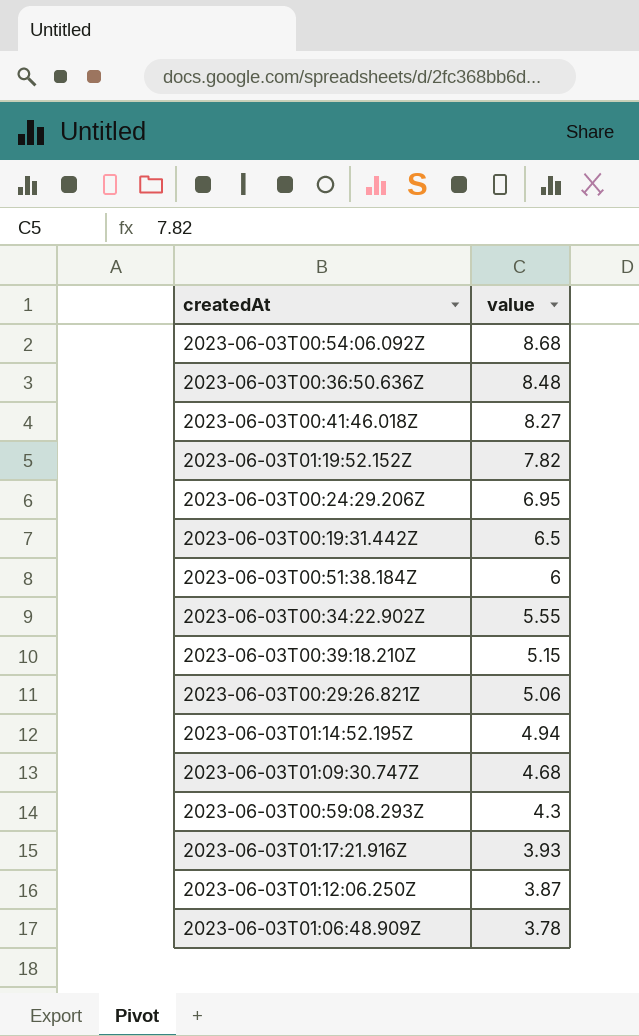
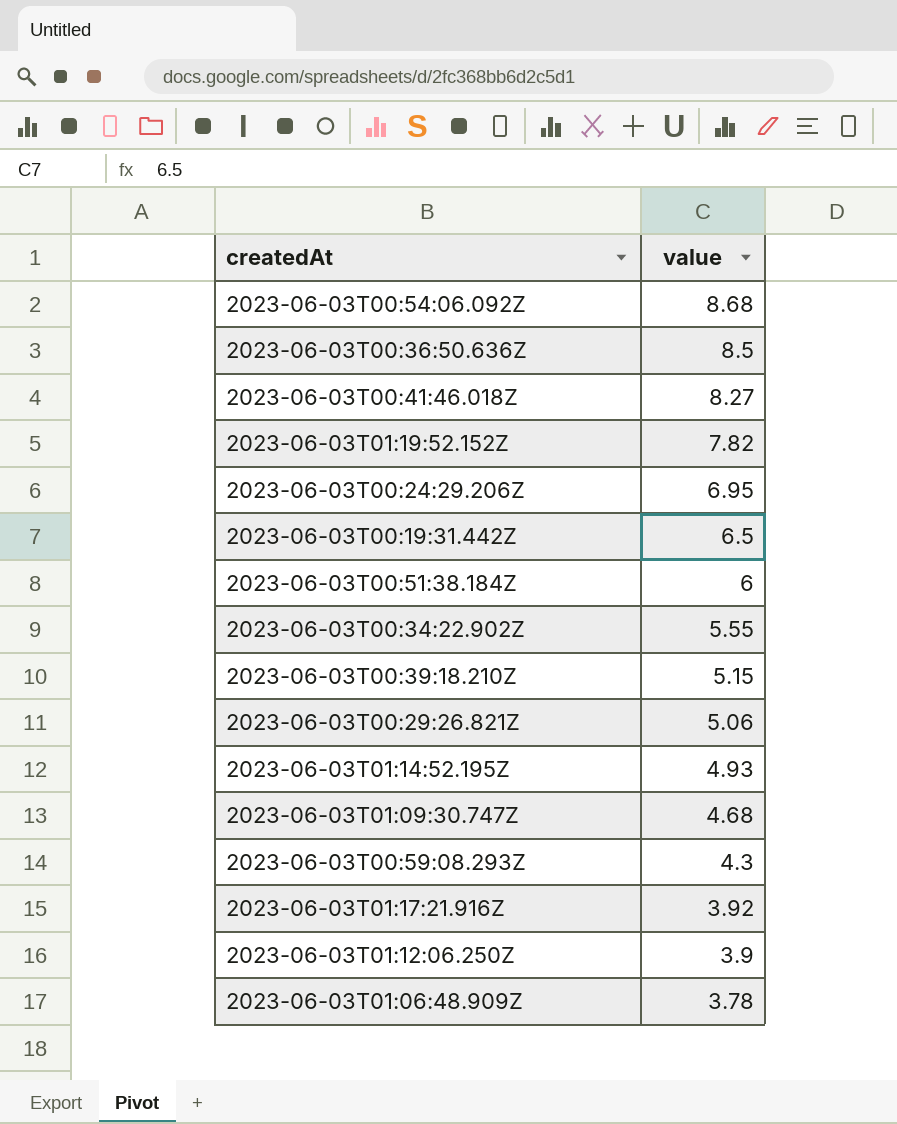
2023-06-03T00:36:50.636Z | value: 8.48 -> 8.5
2023-06-03T01:14:52.195Z | value: 4.94 -> 4.93
2023-06-03T01:17:21.916Z | value: 3.93 -> 3.92
2023-06-03T01:12:06.250Z | value: 3.87 -> 3.9

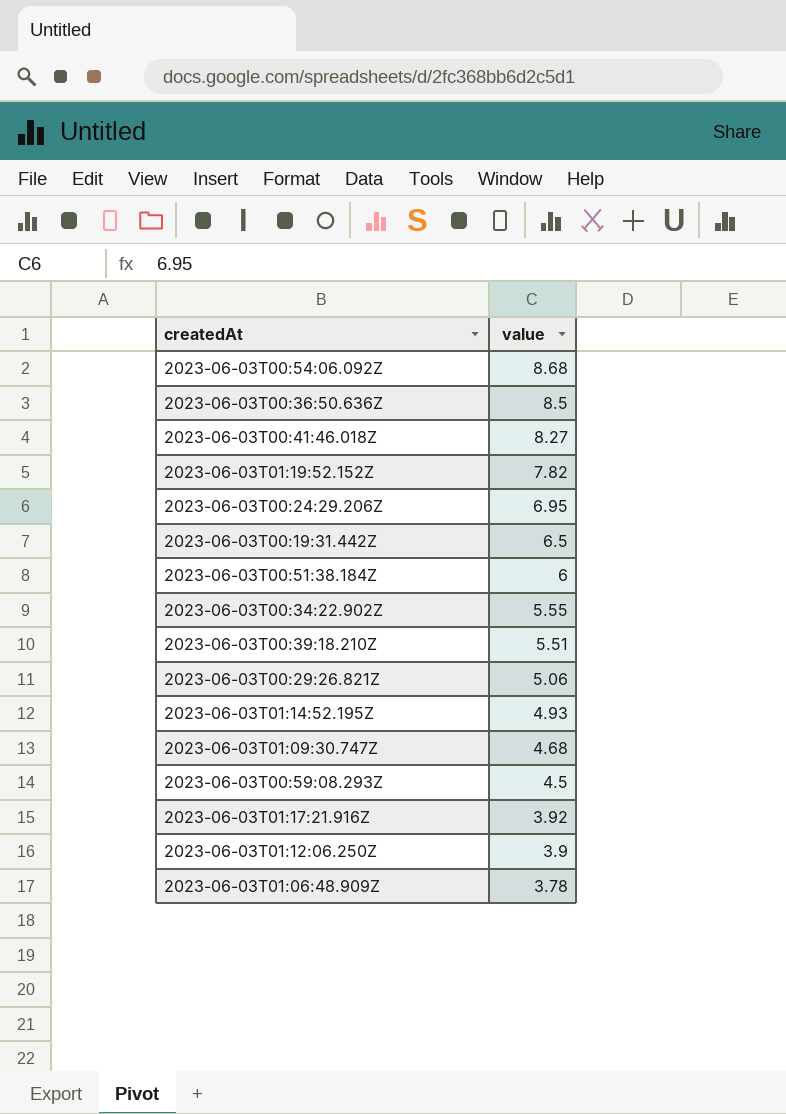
2023-06-03T00:39:18.210Z | value: 5.15 -> 5.51
2023-06-03T00:59:08.293Z | value: 4.3 -> 4.5

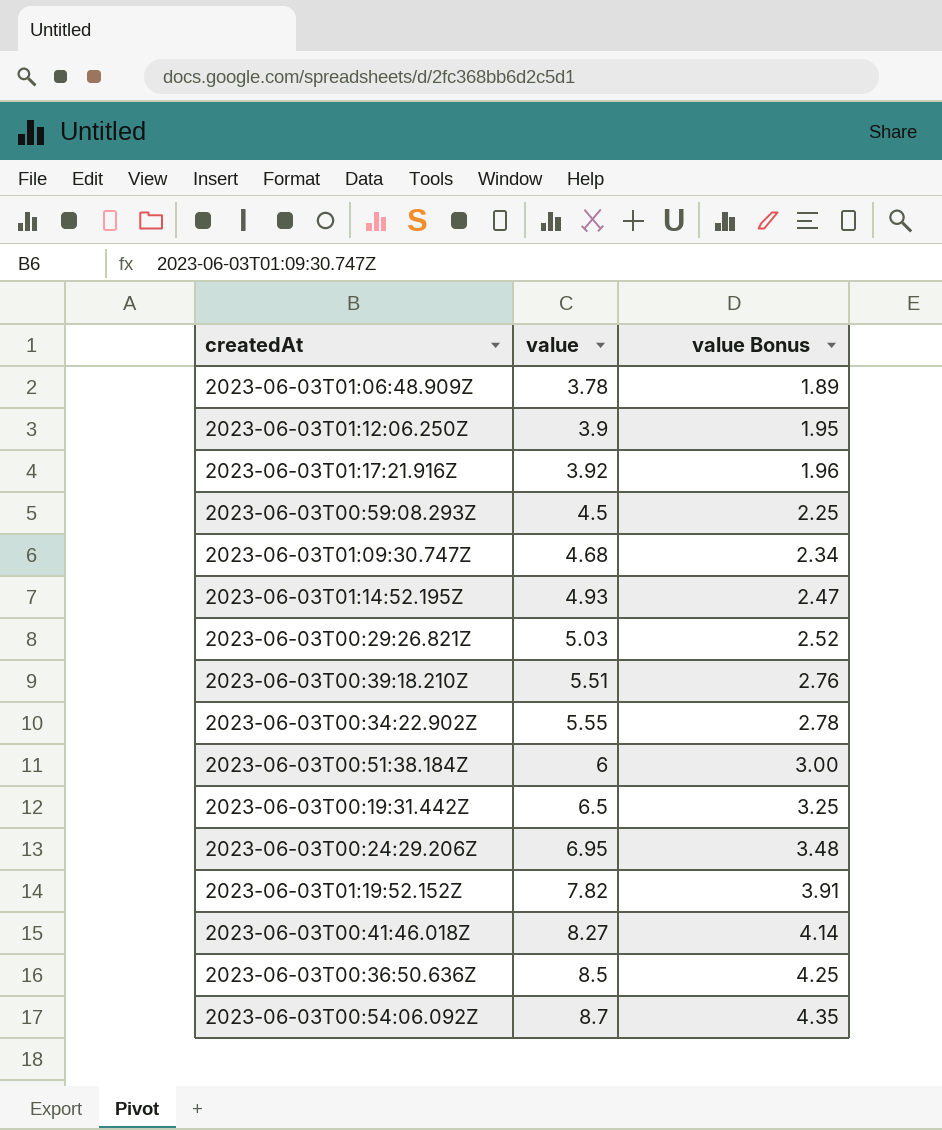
row order: value descending -> value ascending
column value Bonus | formula: none -> [value] * 0.5
2023-06-03T00:29:26.821Z | value: 5.06 -> 5.03
2023-06-03T00:54:06.092Z | value: 8.68 -> 8.7

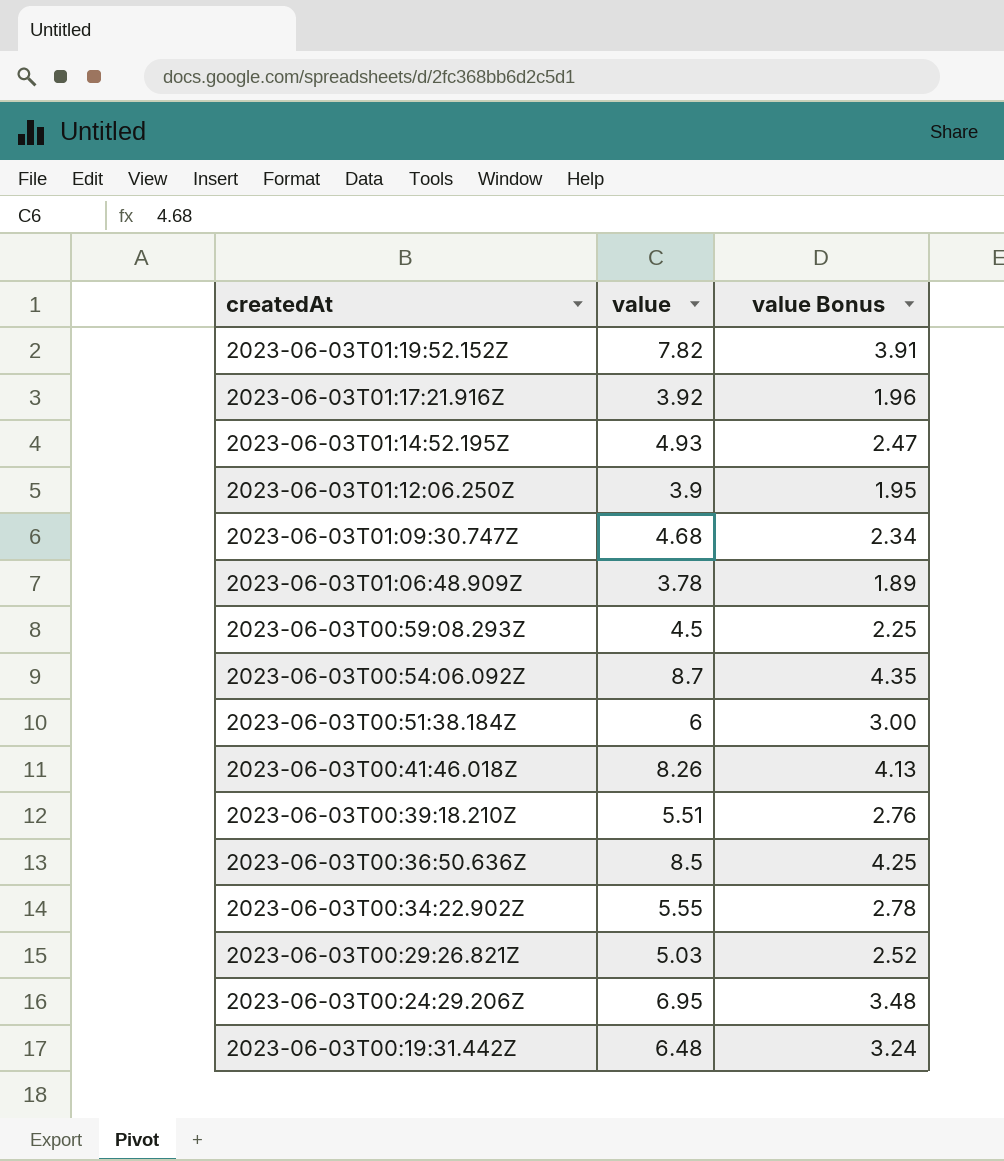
row order: value ascending -> createdAt descending
2023-06-03T00:41:46.018Z | value: 8.27 -> 8.26
2023-06-03T00:41:46.018Z | value Bonus: 4.14 -> 4.13
2023-06-03T00:19:31.442Z | value: 6.5 -> 6.48
2023-06-03T00:19:31.442Z | value Bonus: 3.25 -> 3.24

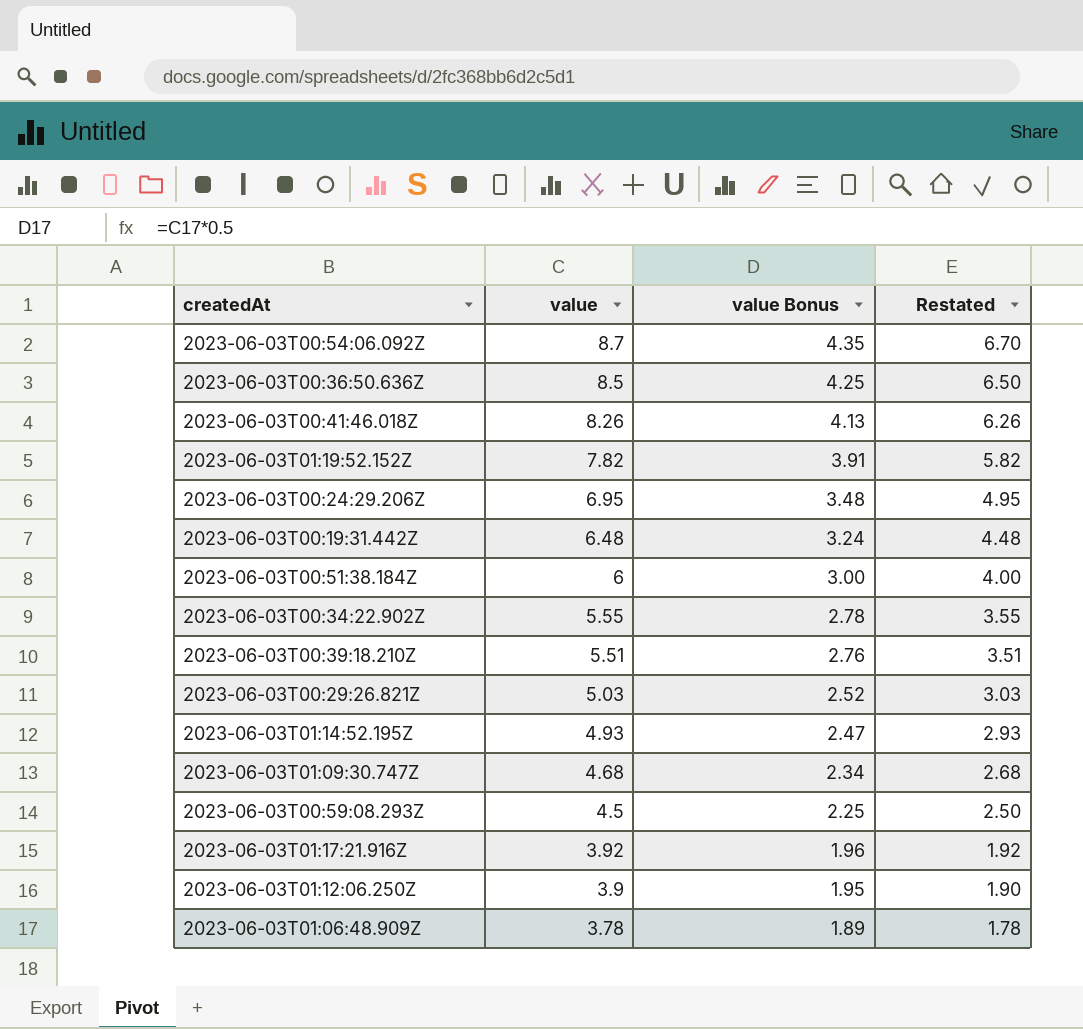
row order: createdAt descending -> value descending
column Restated | formula: none -> [value] - 2

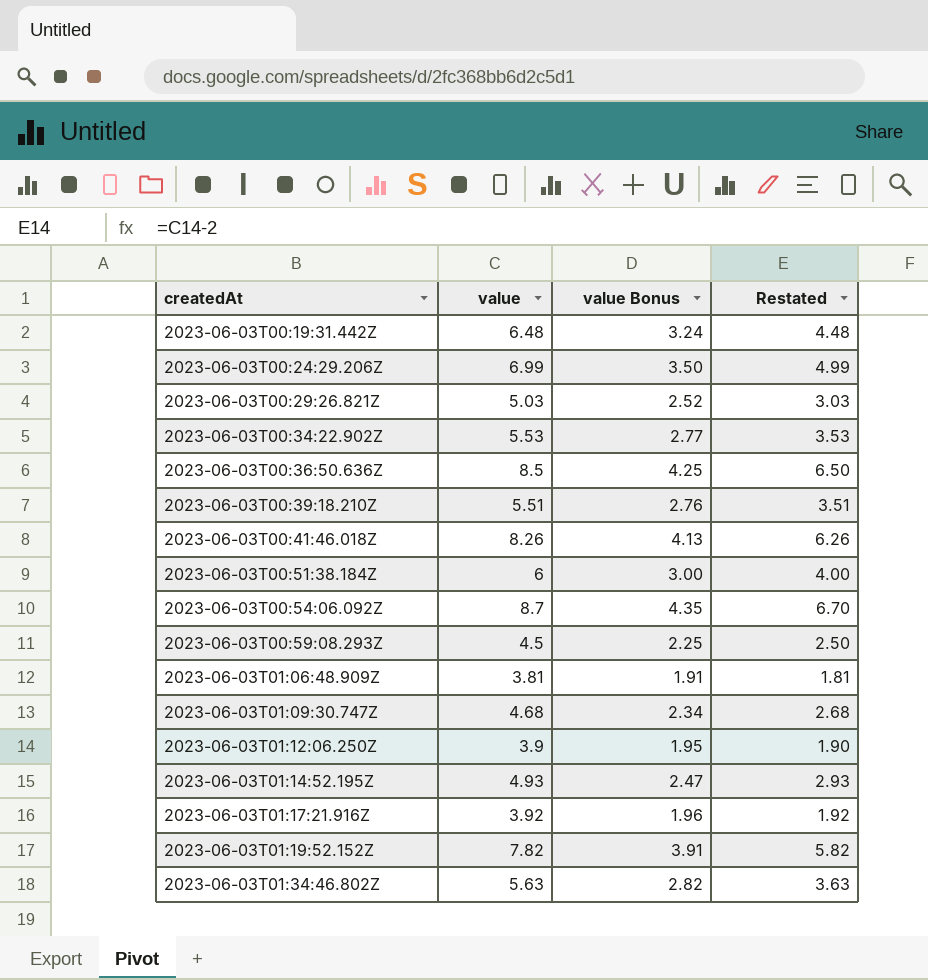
row order: value descending -> createdAt ascending
2023-06-03T00:24:29.206Z | value: 6.95 -> 6.99
2023-06-03T00:24:29.206Z | value Bonus: 3.48 -> 3.50
2023-06-03T00:24:29.206Z | Restated: 4.95 -> 4.99
2023-06-03T00:34:22.902Z | value: 5.55 -> 5.53
2023-06-03T00:34:22.902Z | value Bonus: 2.78 -> 2.77
2023-06-03T00:34:22.902Z | Restated: 3.55 -> 3.53
2023-06-03T01:06:48.909Z | value: 3.78 -> 3.81
2023-06-03T01:06:48.909Z | value Bonus: 1.89 -> 1.91
2023-06-03T01:06:48.909Z | Restated: 1.78 -> 1.81
row 2023-06-03T01:34:46.802Z: none -> 5.63 | 2.82 | 3.63

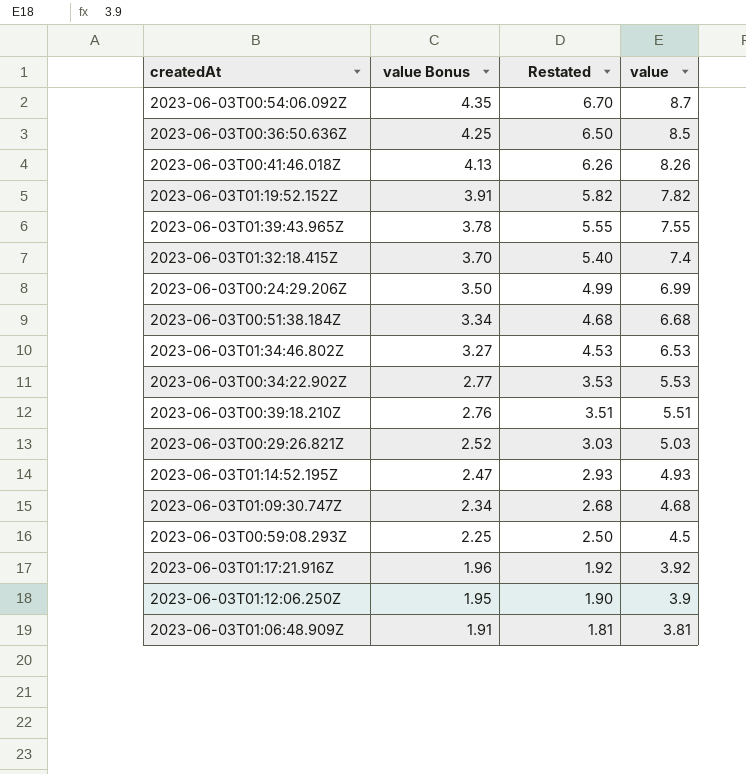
row order: createdAt ascending -> value Bonus descending
column value | position: 2 -> 4
row 2023-06-03T00:19:31.442Z: 6.48 | 3.24 | 4.48 -> none
row 2023-06-03T01:39:43.965Z: none -> 3.78 | 5.55 | 7.55
row 2023-06-03T01:32:18.415Z: none -> 3.70 | 5.40 | 7.4
2023-06-03T00:51:38.184Z | value Bonus: 3.00 -> 3.34
2023-06-03T00:51:38.184Z | Restated: 4.00 -> 4.68
2023-06-03T00:51:38.184Z | value: 6 -> 6.68
2023-06-03T01:34:46.802Z | value Bonus: 2.82 -> 3.27
2023-06-03T01:34:46.802Z | Restated: 3.63 -> 4.53
2023-06-03T01:34:46.802Z | value: 5.63 -> 6.53

